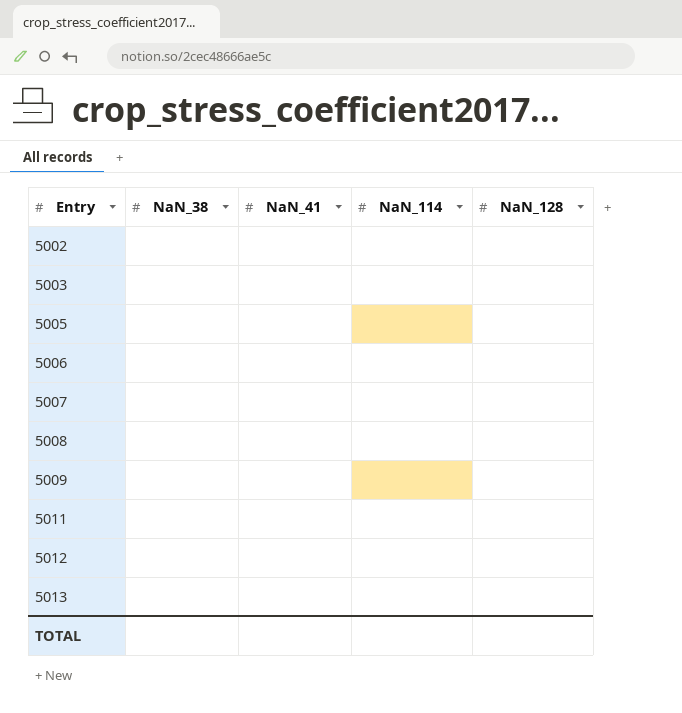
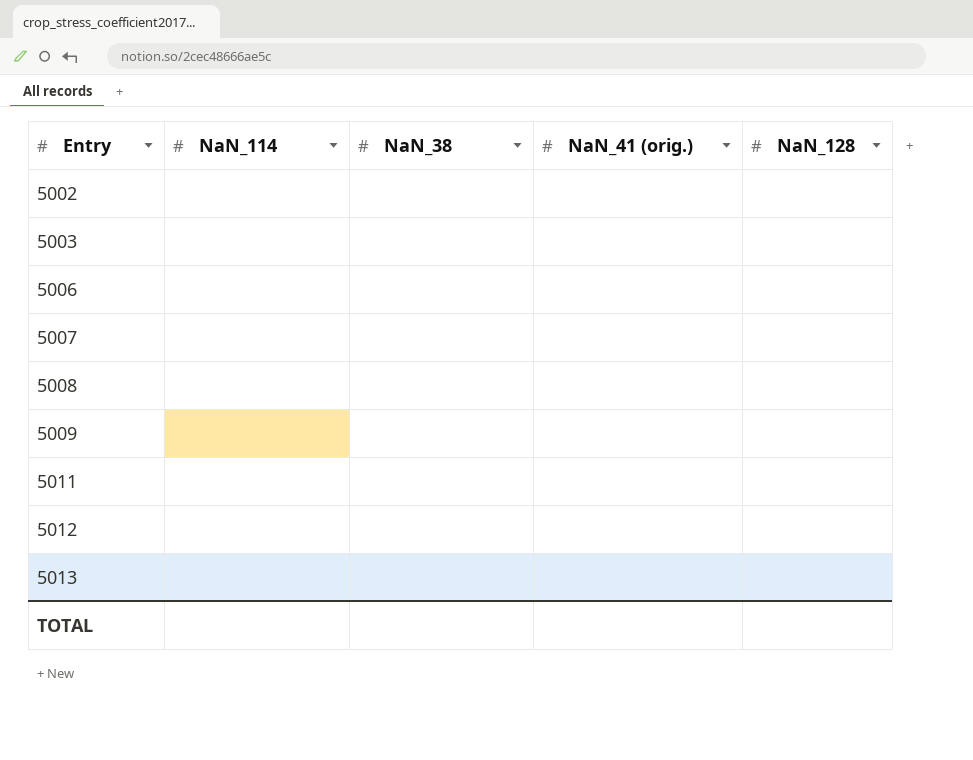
column NaN_114 | position: 4 -> 2
column name: NaN_41 -> NaN_41 (orig.)
row 5005: none | none | none | none -> none

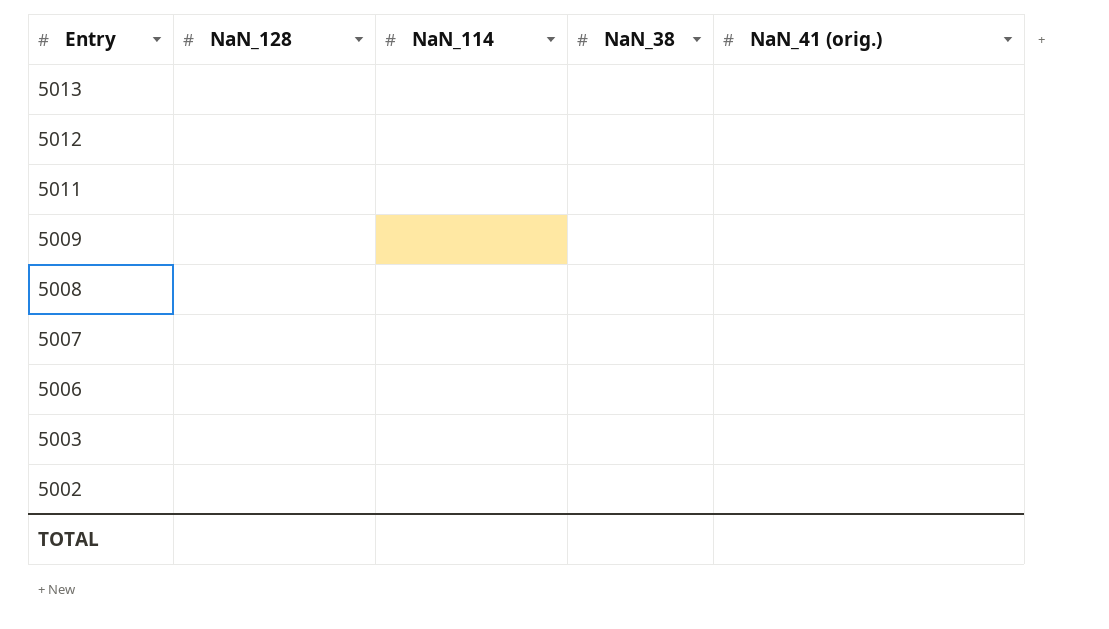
row order: Entry ascending -> Entry descending
column NaN_128 | position: 5 -> 2

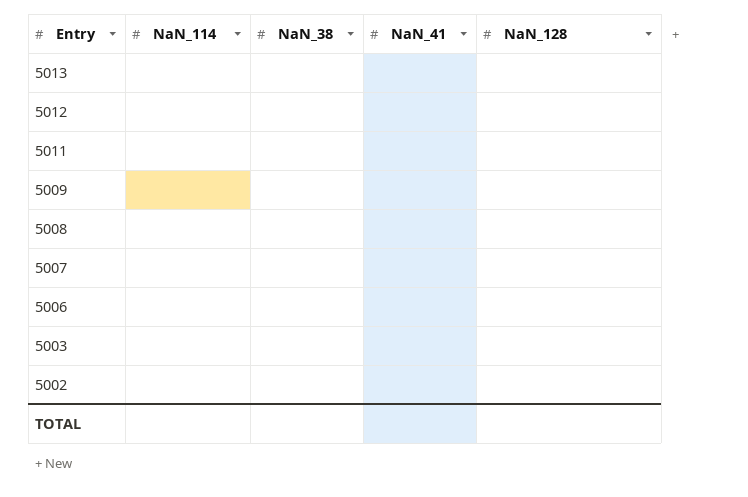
column name: NaN_41 (orig.) -> NaN_41
column NaN_128 | position: 2 -> 5

